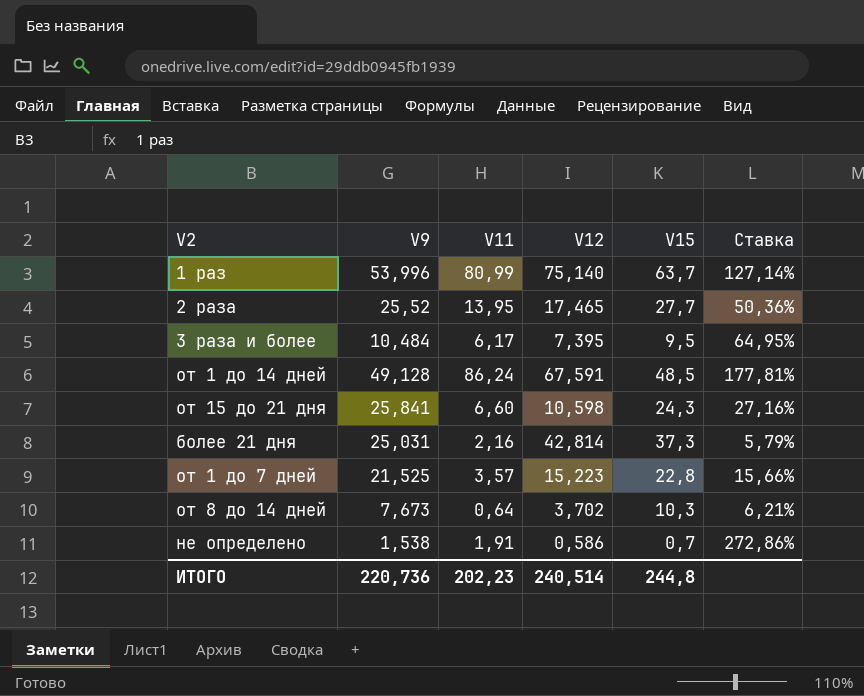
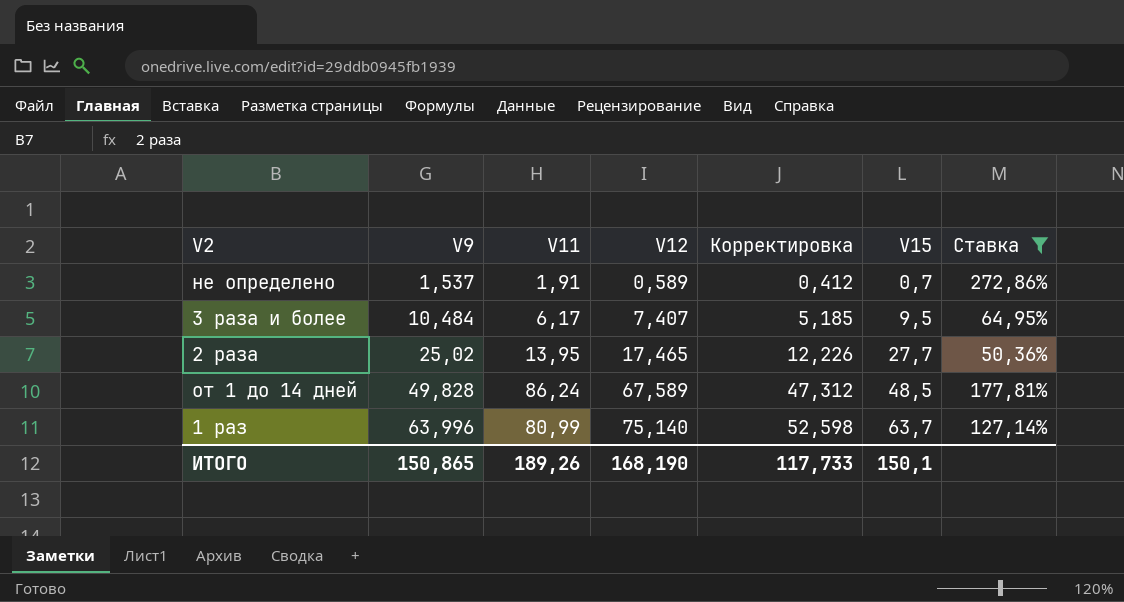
filter: none -> Ставка >= 50,36%
row order: none -> V9 ascending
column Корректировка | formula: none -> [V12] * 0,7
не определено | V9: 1,538 -> 1,537
не определено | V12: 0,586 -> 0,589
3 раза и более | V12: 7,395 -> 7,407
2 раза | V9: 25,52 -> 25,02
от 1 до 14 дней | V9: 49,128 -> 49,828
от 1 до 14 дней | V12: 67,591 -> 67,589
1 раз | V9: 53,996 -> 63,996
ИТОГО | V9: 220,736 -> 150,865
ИТОГО | V11: 202,23 -> 189,26
ИТОГО | V12: 240,514 -> 168,190
ИТОГО | V15: 244,8 -> 150,1

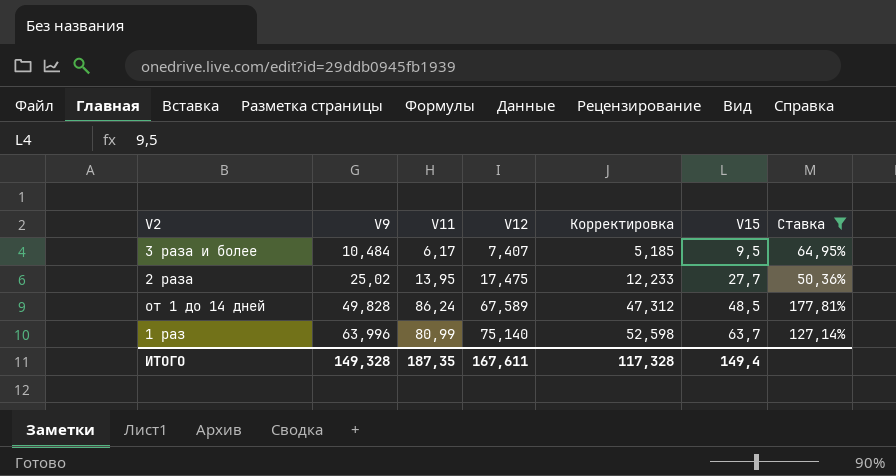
row не определено: 1,537 | 1,91 | 0,589 | 0,412 | 0,7 | 272,86% -> none
2 раза | V12: 17,465 -> 17,475
2 раза | Корректировка: 12,226 -> 12,233
ИТОГО | V9: 150,865 -> 149,328
ИТОГО | V11: 189,26 -> 187,35
ИТОГО | V12: 168,190 -> 167,611
ИТОГО | Корректировка: 117,733 -> 117,328
ИТОГО | V15: 150,1 -> 149,4

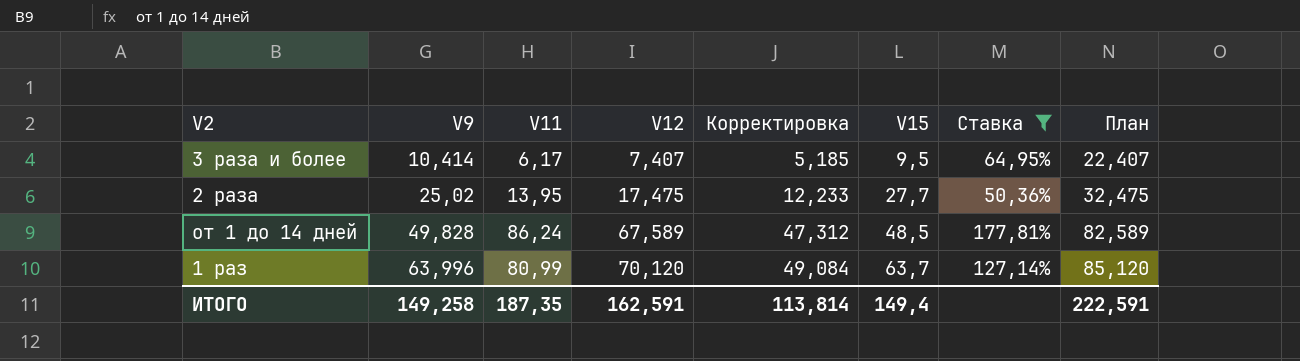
column План | formula: none -> [V12] + 15
3 раза и более | V9: 10,484 -> 10,414
1 раз | V12: 75,140 -> 70,120
1 раз | Корректировка: 52,598 -> 49,084
ИТОГО | V9: 149,328 -> 149,258
ИТОГО | V12: 167,611 -> 162,591
ИТОГО | Корректировка: 117,328 -> 113,814

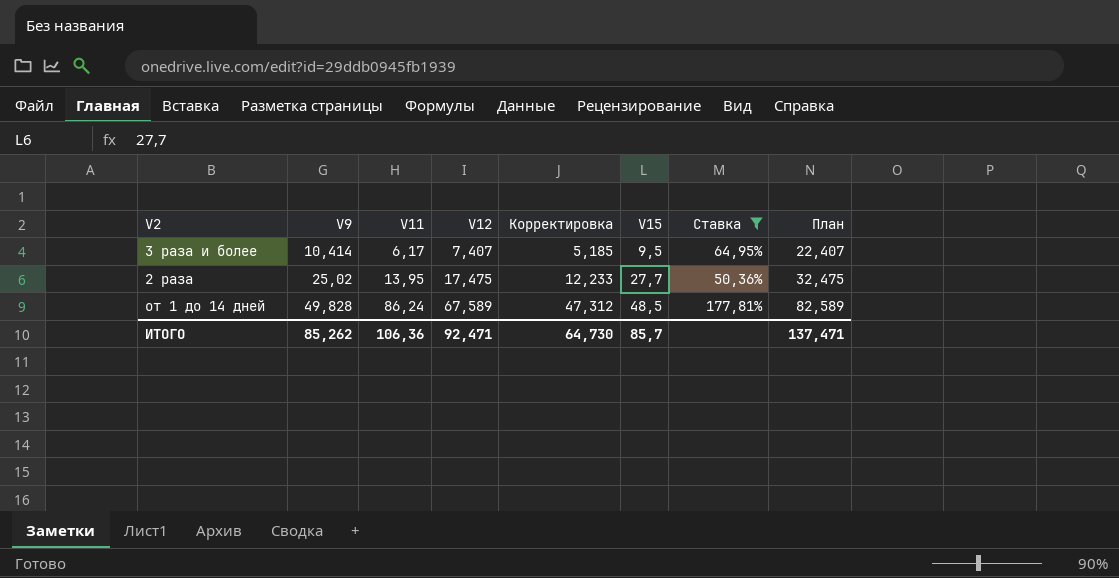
row 1 раз: 63,996 | 80,99 | 70,120 | 49,084 | 63,7 | 127,14% | 85,120 -> none
ИТОГО | V9: 149,258 -> 85,262
ИТОГО | V11: 187,35 -> 106,36
ИТОГО | V12: 162,591 -> 92,471
ИТОГО | Корректировка: 113,814 -> 64,730
ИТОГО | V15: 149,4 -> 85,7
ИТОГО | План: 222,591 -> 137,471

